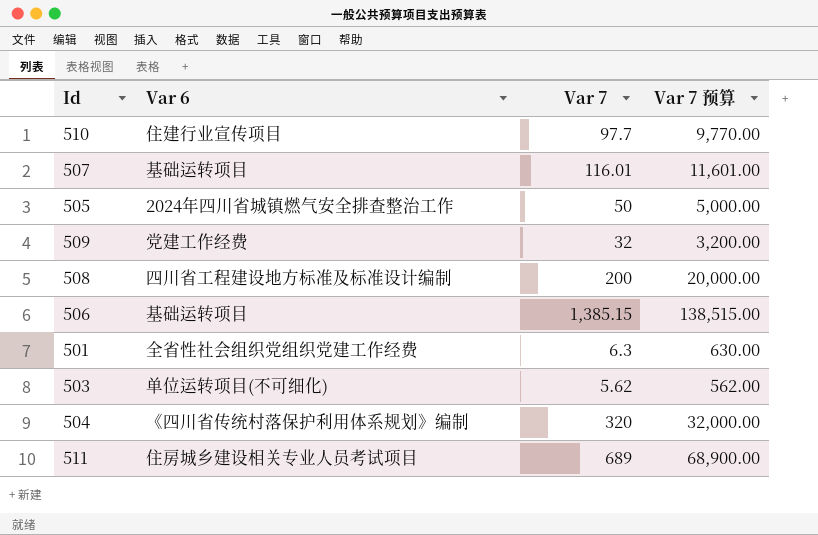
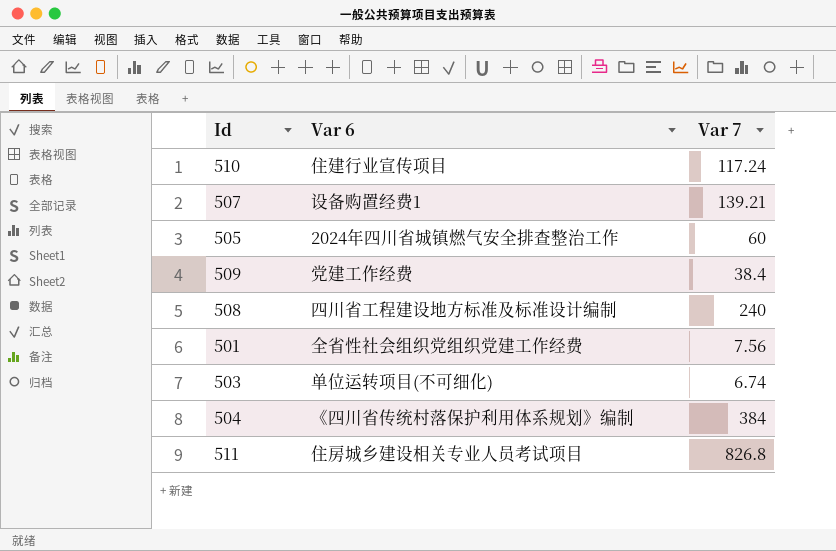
column Var 7 预算 | formula: [Var 7] * 100 -> none
row 506: 基础运转项目 | 1,385.15 | 138,515.00 -> none
510 | Var 7: 97.7 -> 117.24
507 | Var 6: 基础运转项目 -> 设备购置经费1
507 | Var 7: 116.01 -> 139.21
505 | Var 7: 50 -> 60
509 | Var 7: 32 -> 38.4
508 | Var 7: 200 -> 240
501 | Var 7: 6.3 -> 7.56
503 | Var 7: 5.62 -> 6.74
504 | Var 7: 320 -> 384
511 | Var 7: 689 -> 826.8

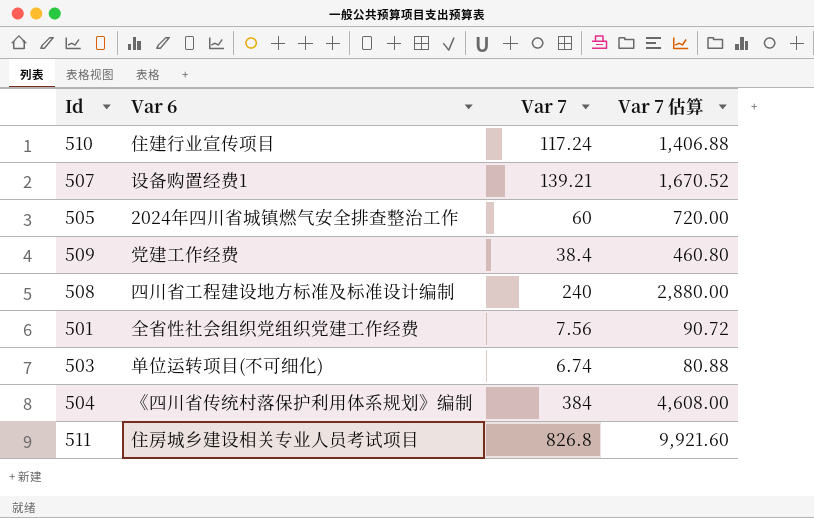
column Var 7 估算 | formula: none -> [Var 7] * 12

